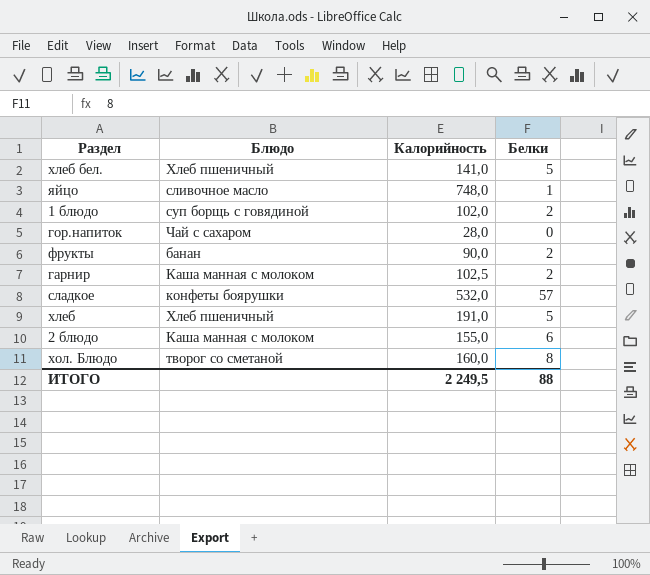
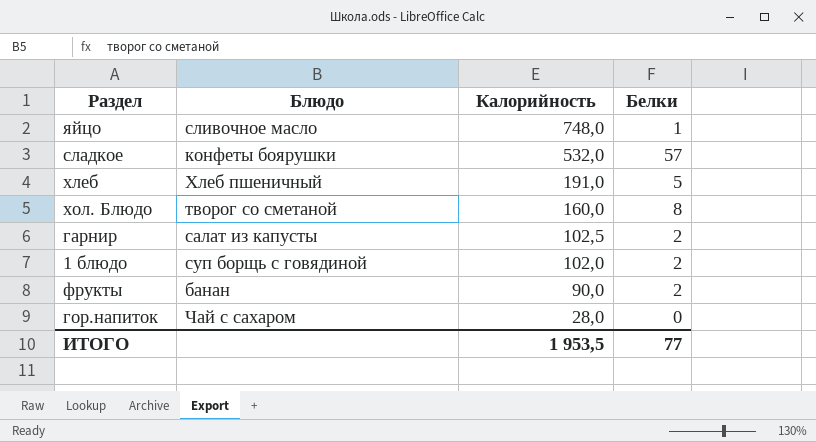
row order: none -> Калорийность descending
row хлеб бел.: Хлеб пшеничный | 141,0 | 5 -> none
row 2 блюдо: Каша манная с молоком | 155,0 | 6 -> none
гарнир | Блюдо: Каша манная с молоком -> салат из капусты
ИТОГО | Калорийность: 2 249,5 -> 1 953,5
ИТОГО | Белки: 88 -> 77

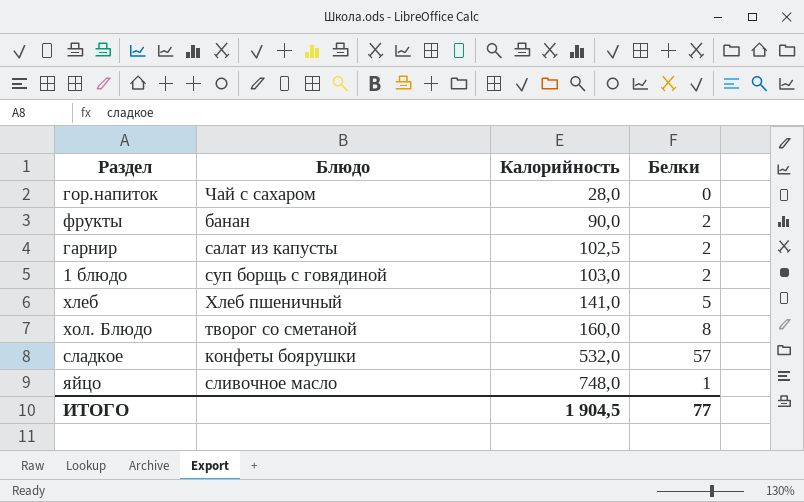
row order: Калорийность descending -> Калорийность ascending
1 блюдо | Калорийность: 102,0 -> 103,0
хлеб | Калорийность: 191,0 -> 141,0
ИТОГО | Калорийность: 1 953,5 -> 1 904,5

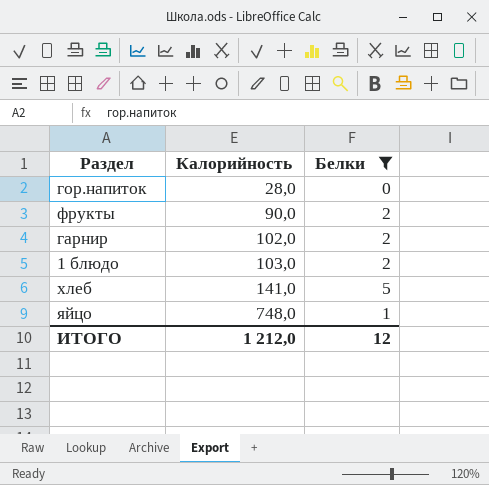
filter: none -> Белки <= 5
column Блюдо | position: 2 -> none
гарнир | Калорийность: 102,5 -> 102,0
ИТОГО | Калорийность: 1 904,5 -> 1 212,0
ИТОГО | Белки: 77 -> 12

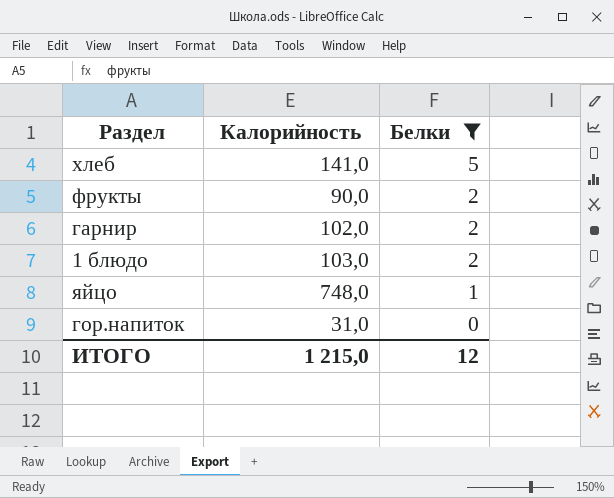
row order: Калорийность ascending -> Белки descending
гор.напиток | Калорийность: 28,0 -> 31,0
ИТОГО | Калорийность: 1 212,0 -> 1 215,0

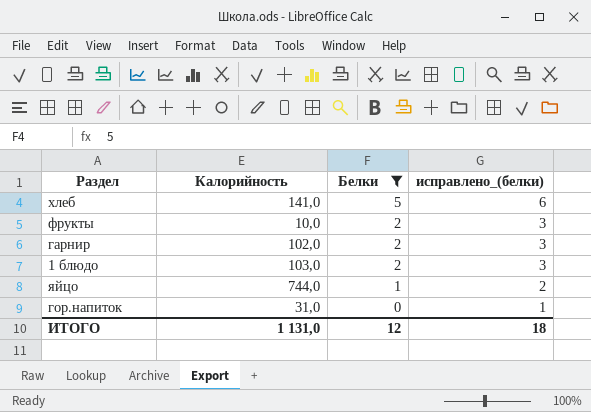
column исправлено_(белки) | formula: none -> [Белки] + 1
фрукты | Калорийность: 90,0 -> 10,0
яйцо | Калорийность: 748,0 -> 744,0
ИТОГО | Калорийность: 1 215,0 -> 1 131,0

